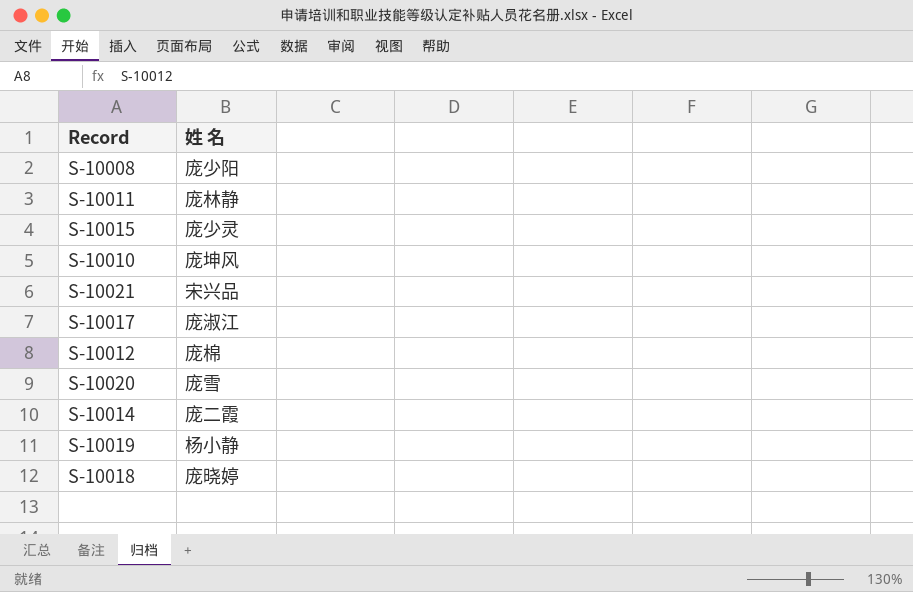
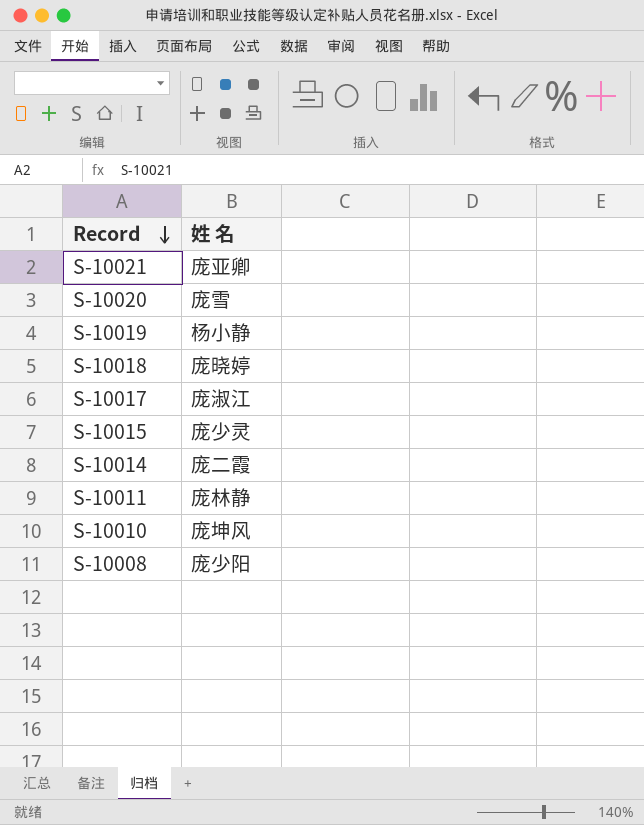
row order: none -> Record descending
row S-10012: 庞棉 -> none
S-10021 | 姓 名: 宋兴品 -> 庞亚卿

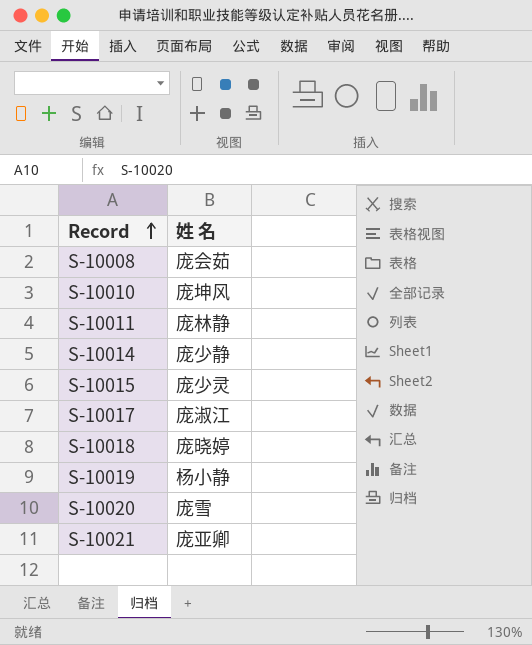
row order: Record descending -> Record ascending
S-10008 | 姓 名: 庞少阳 -> 庞会茹
S-10014 | 姓 名: 庞二霞 -> 庞少静

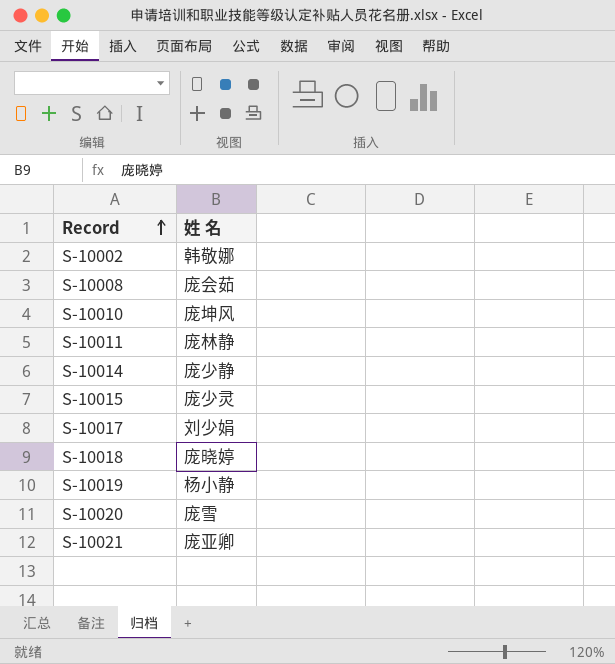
row S-10002: none -> 韩敬娜
S-10017 | 姓 名: 庞淑江 -> 刘少娟

